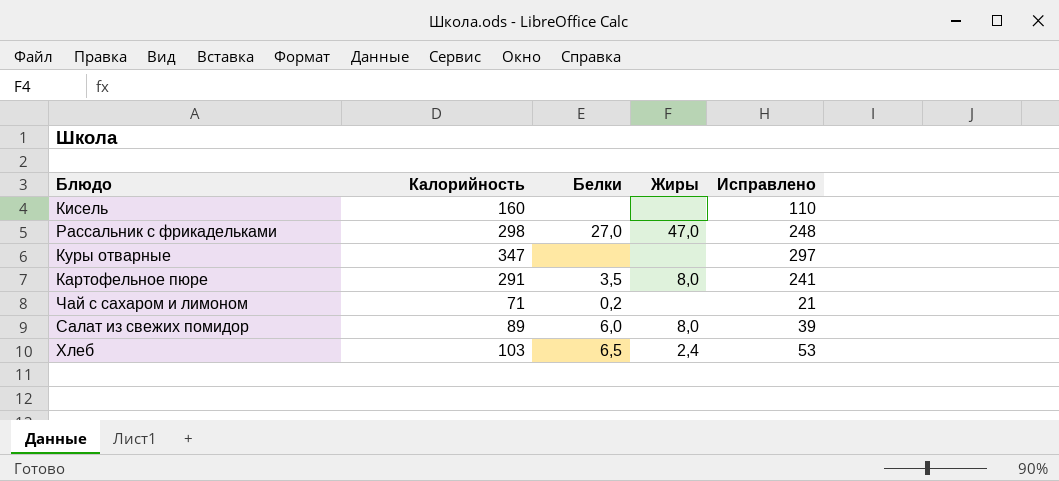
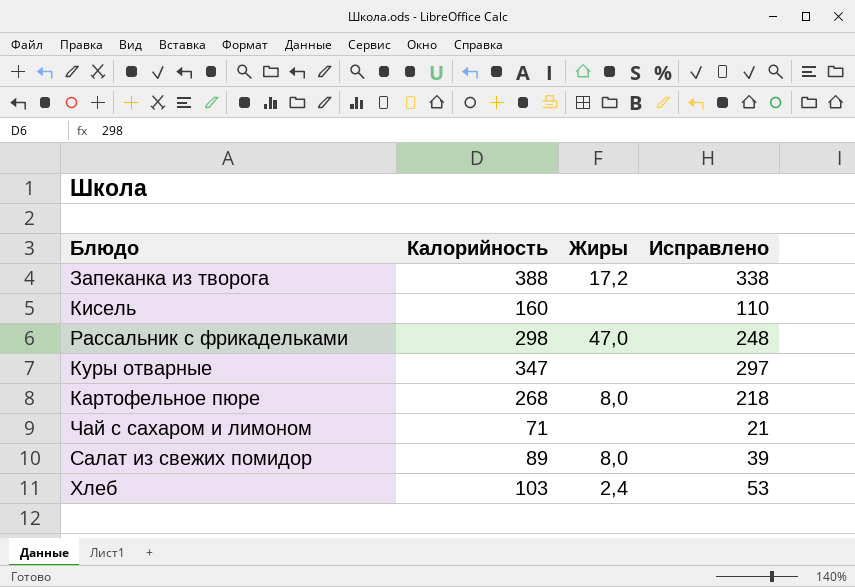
column Белки | position: 3 -> none
row Запеканка из творога: none -> 388 | 17,2 | 338
Картофельное пюре | Калорийность: 291 -> 268
Картофельное пюре | Исправлено: 241 -> 218

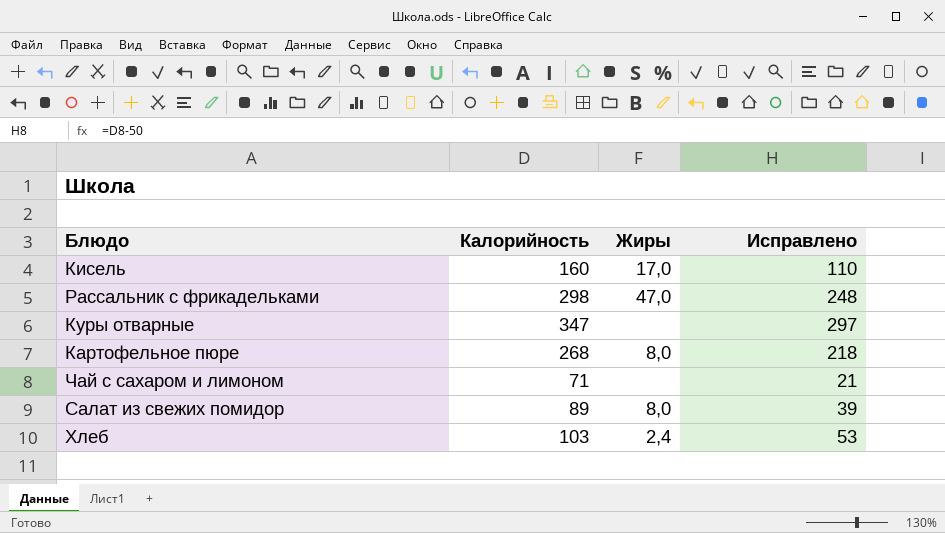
row Запеканка из творога: 388 | 17,2 | 338 -> none
Кисель | Жиры: none -> 17,0

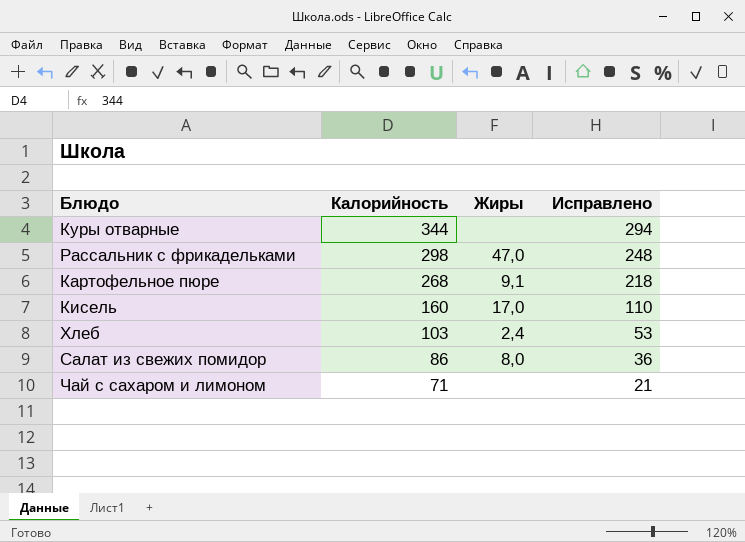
row order: none -> Калорийность descending
Куры отварные | Калорийность: 347 -> 344
Куры отварные | Исправлено: 297 -> 294
Картофельное пюре | Жиры: 8,0 -> 9,1
Салат из свежих помидор | Калорийность: 89 -> 86
Салат из свежих помидор | Исправлено: 39 -> 36

